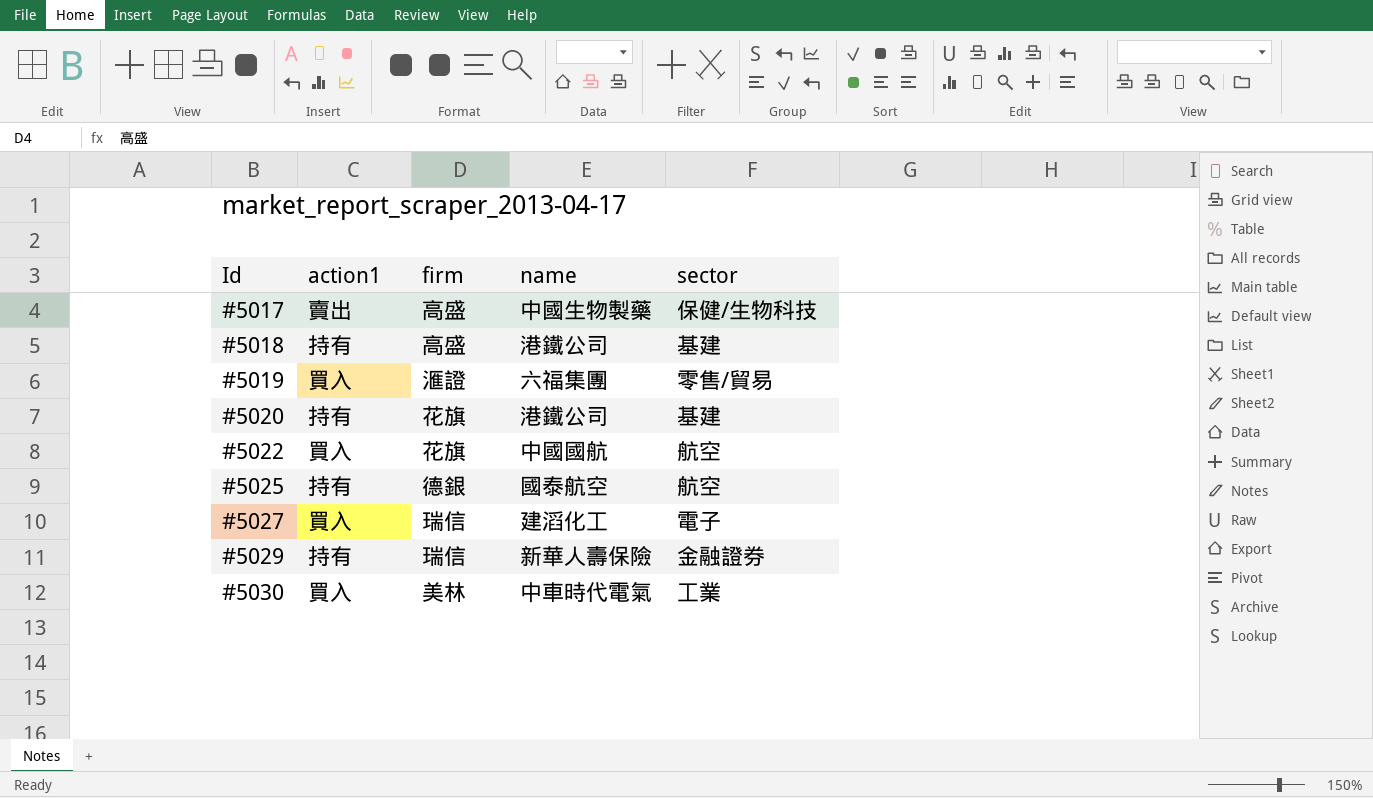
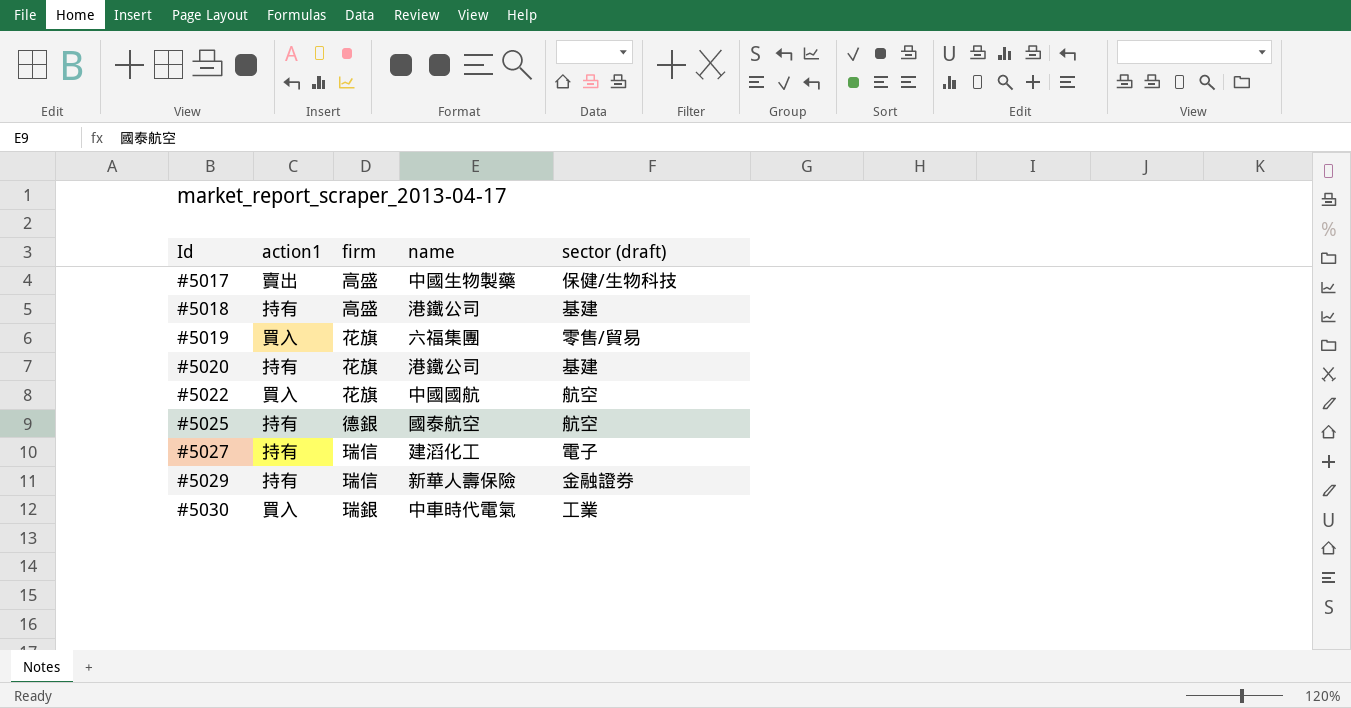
column name: sector -> sector (draft)
#5019 | firm: 滙證 -> 花旗
#5027 | action1: 買入 -> 持有
#5030 | firm: 美林 -> 瑞銀

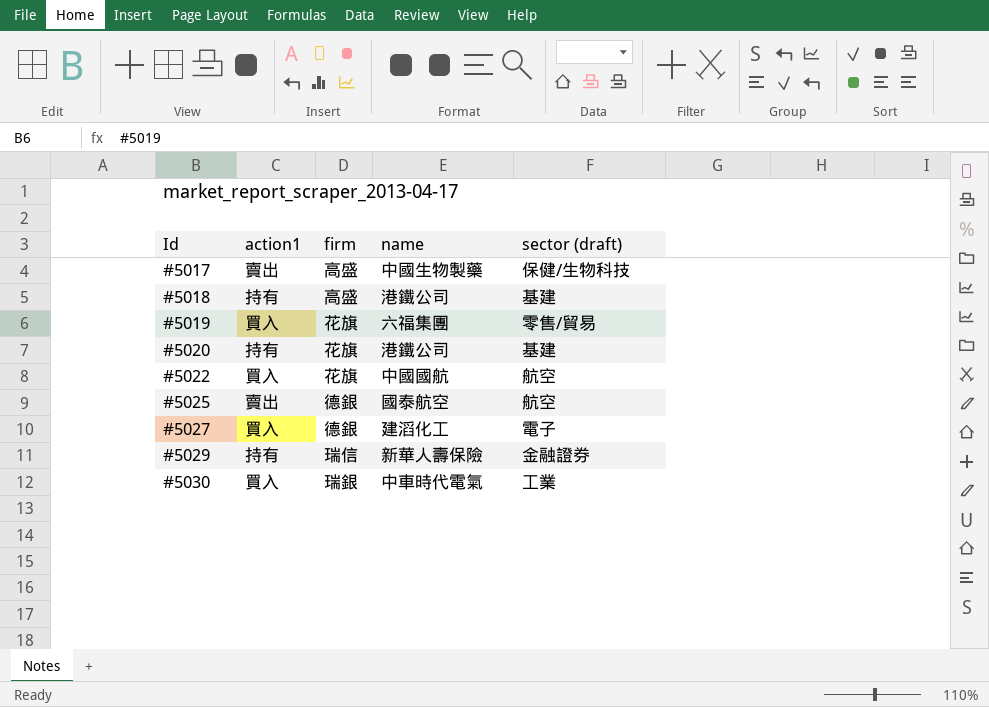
#5025 | action1: 持有 -> 賣出
#5027 | action1: 持有 -> 買入
#5027 | firm: 瑞信 -> 德銀

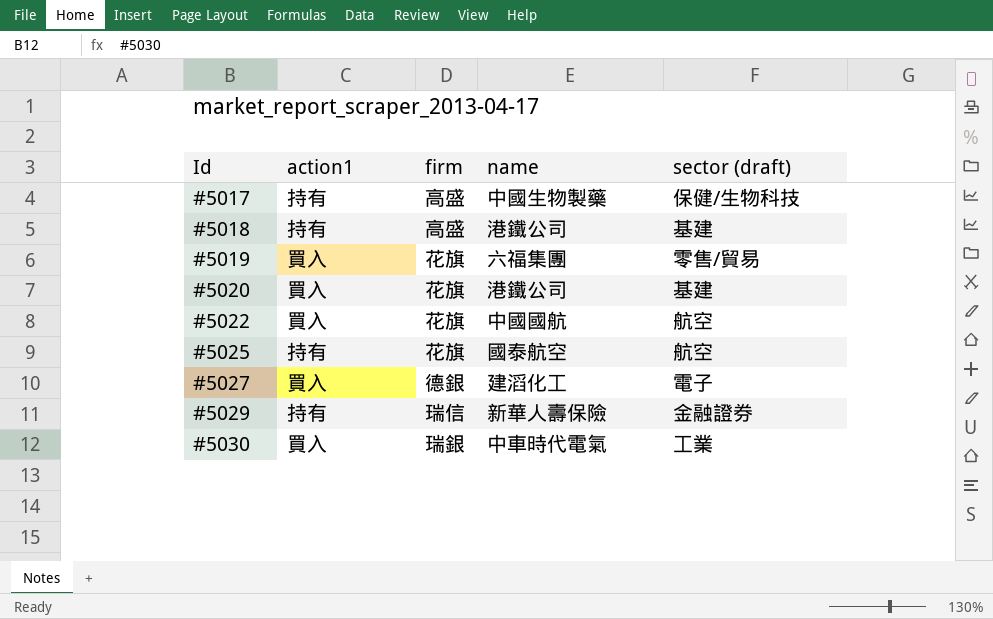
#5017 | action1: 賣出 -> 持有
#5020 | action1: 持有 -> 買入
#5025 | action1: 賣出 -> 持有
#5025 | firm: 德銀 -> 花旗

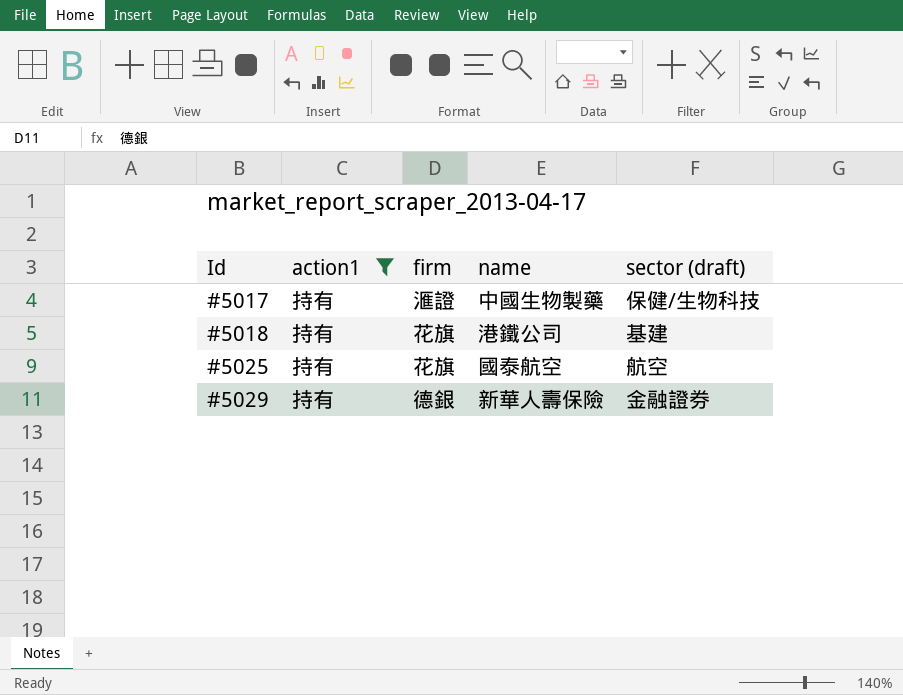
filter: none -> action1 = 持有
#5017 | firm: 高盛 -> 滙證
#5018 | firm: 高盛 -> 花旗
#5029 | firm: 瑞信 -> 德銀

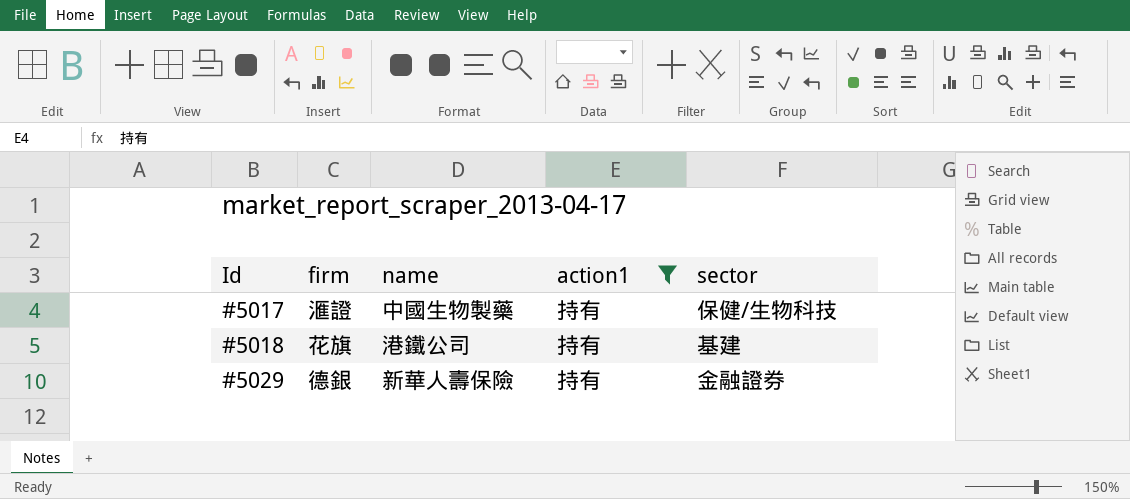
column action1 | position: 2 -> 4
column name: sector (draft) -> sector
row #5025: 持有 | 花旗 | 國泰航空 | 航空 -> none

